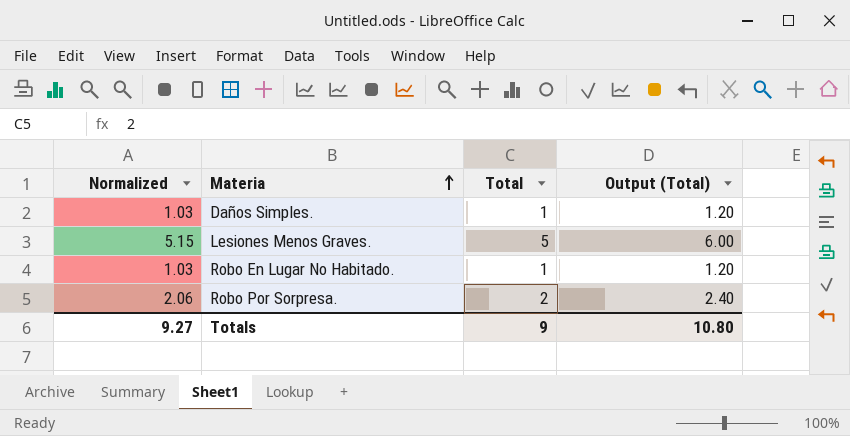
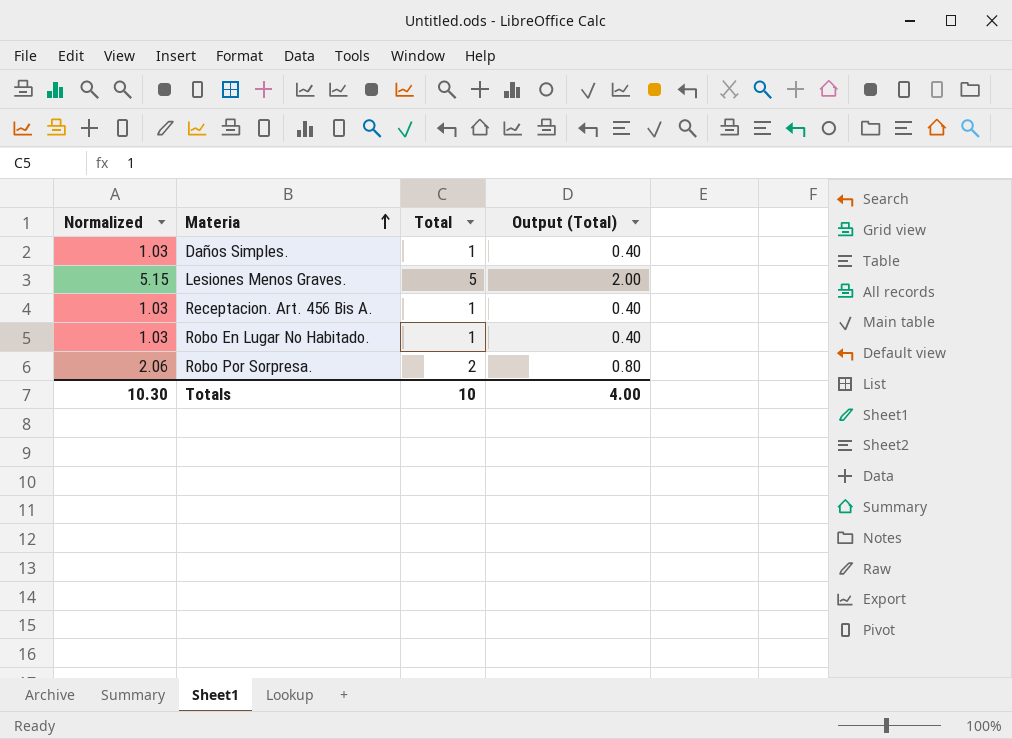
column Output (Total) | formula: [Total] * 1.2 -> [Total] * 0.4
row Receptacion. Art. 456 Bis A.: none -> 1.03 | 1 | 0.40
Totals | Normalized: 9.27 -> 10.30
Totals | Total: 9 -> 10
Totals | Output (Total): 10.80 -> 4.00

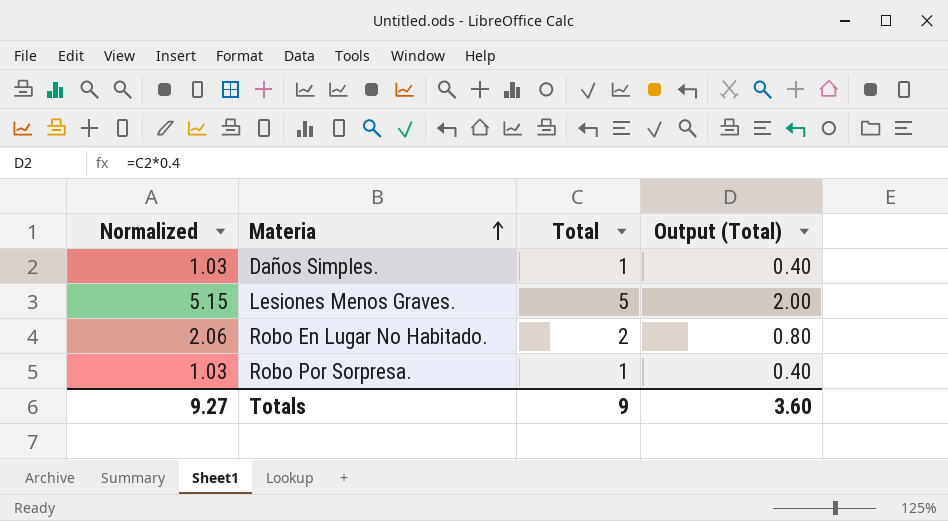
row Receptacion. Art. 456 Bis A.: 1.03 | 1 | 0.40 -> none
Robo En Lugar No Habitado. | Normalized: 1.03 -> 2.06
Robo En Lugar No Habitado. | Total: 1 -> 2
Robo En Lugar No Habitado. | Output (Total): 0.40 -> 0.80
Robo Por Sorpresa. | Normalized: 2.06 -> 1.03
Robo Por Sorpresa. | Total: 2 -> 1
Robo Por Sorpresa. | Output (Total): 0.80 -> 0.40
Totals | Normalized: 10.30 -> 9.27
Totals | Total: 10 -> 9
Totals | Output (Total): 4.00 -> 3.60

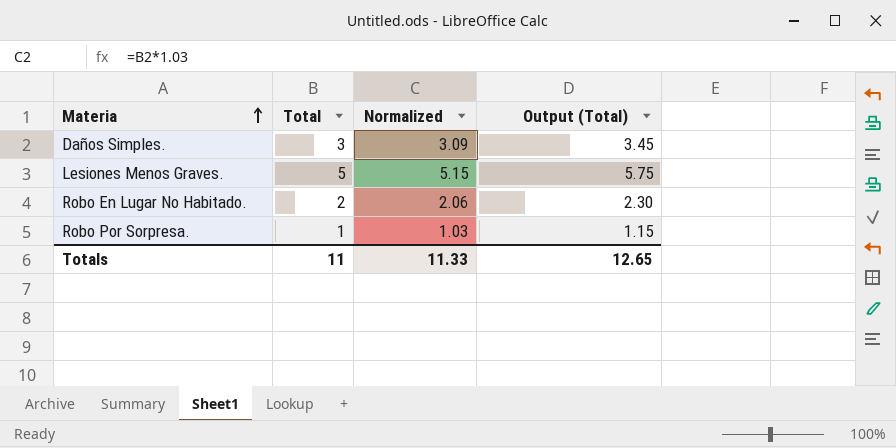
column Normalized | position: 1 -> 3
column Output (Total) | formula: [Total] * 0.4 -> [Total] * 1.15
Daños Simples. | Total: 1 -> 3
Daños Simples. | Normalized: 1.03 -> 3.09
Totals | Total: 9 -> 11
Totals | Normalized: 9.27 -> 11.33
Totals | Output (Total): 3.60 -> 12.65

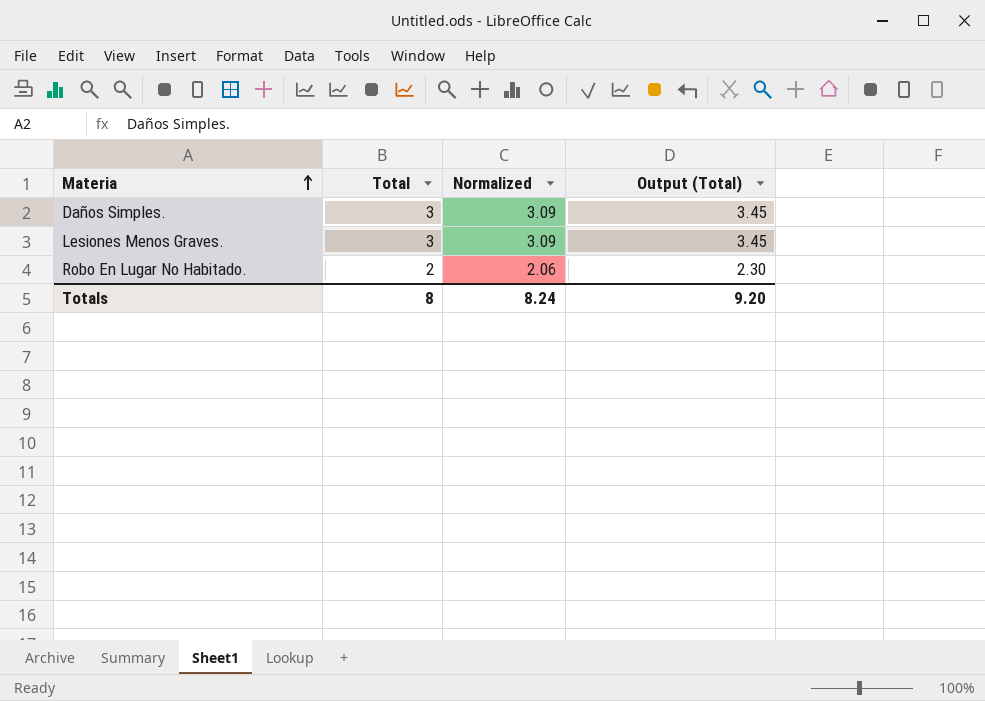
row Robo Por Sorpresa.: 1 | 1.03 | 1.15 -> none
Lesiones Menos Graves. | Total: 5 -> 3
Lesiones Menos Graves. | Normalized: 5.15 -> 3.09
Lesiones Menos Graves. | Output (Total): 5.75 -> 3.45
Totals | Total: 11 -> 8
Totals | Normalized: 11.33 -> 8.24
Totals | Output (Total): 12.65 -> 9.20

